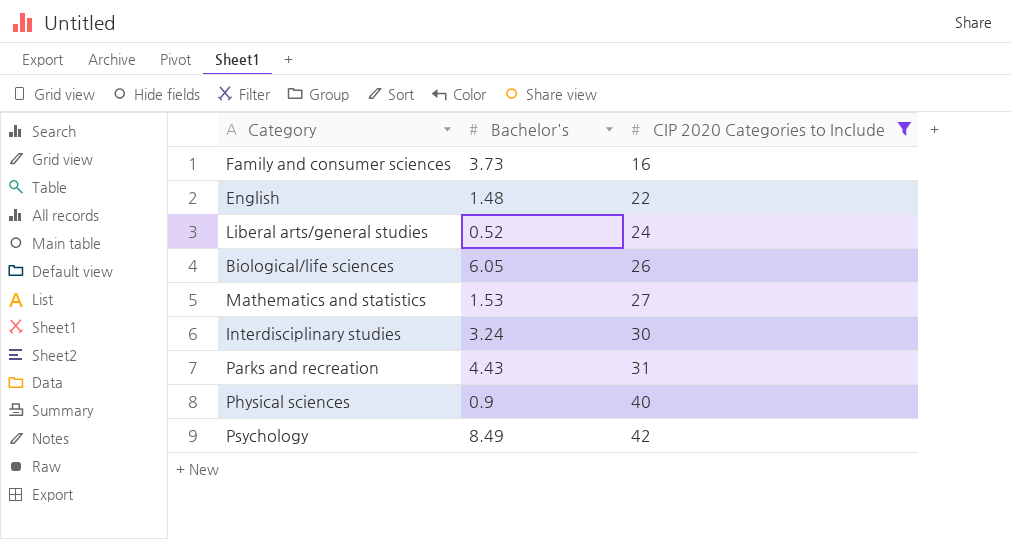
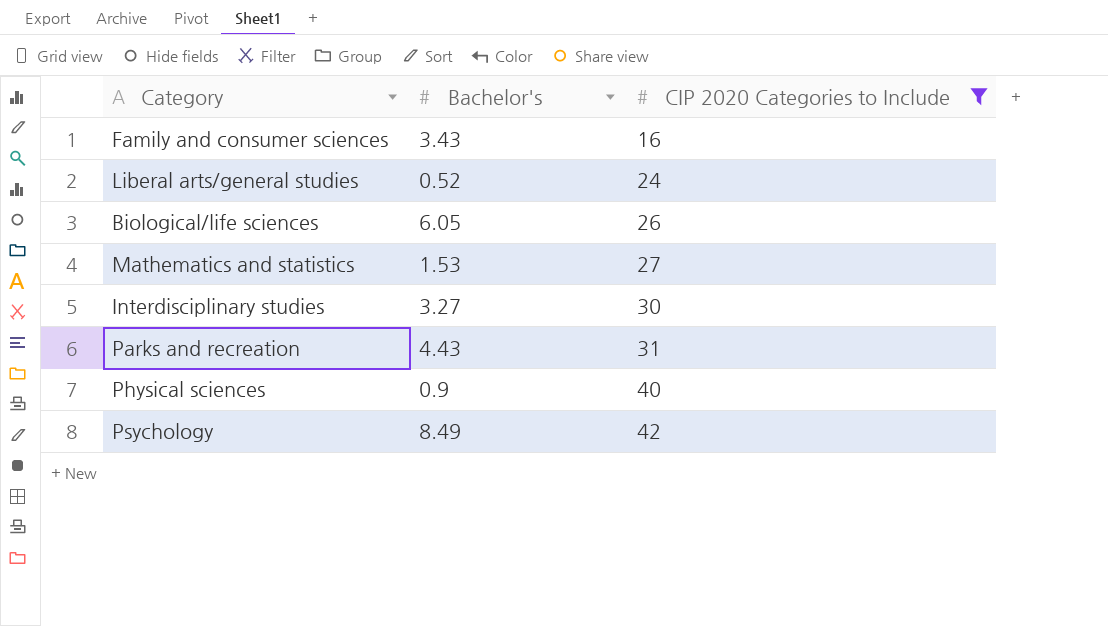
row English: 1.48 | 22 -> none
Family and consumer sciences | Bachelor's: 3.73 -> 3.43
Interdisciplinary studies | Bachelor's: 3.24 -> 3.27

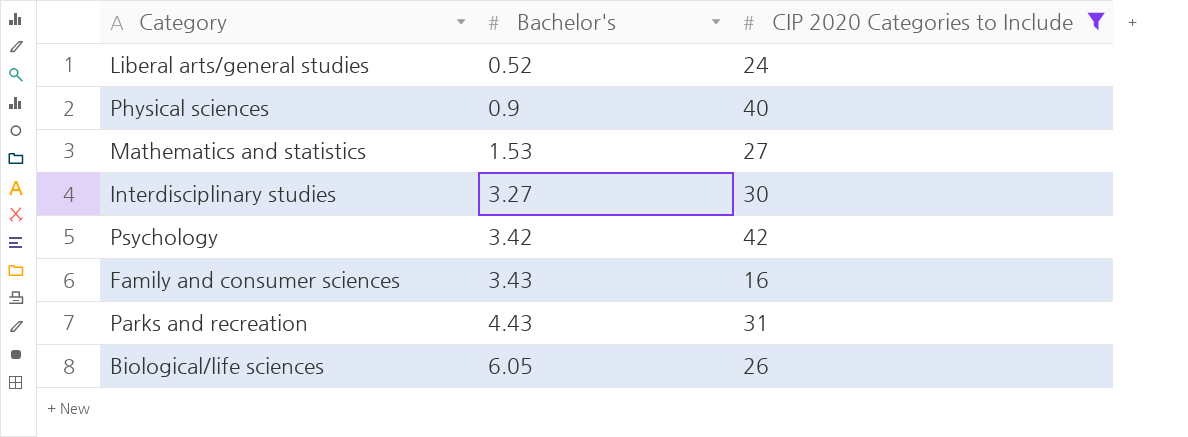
row order: CIP 2020 Categories to Include ascending -> Bachelor's ascending
Psychology | Bachelor's: 8.49 -> 3.42

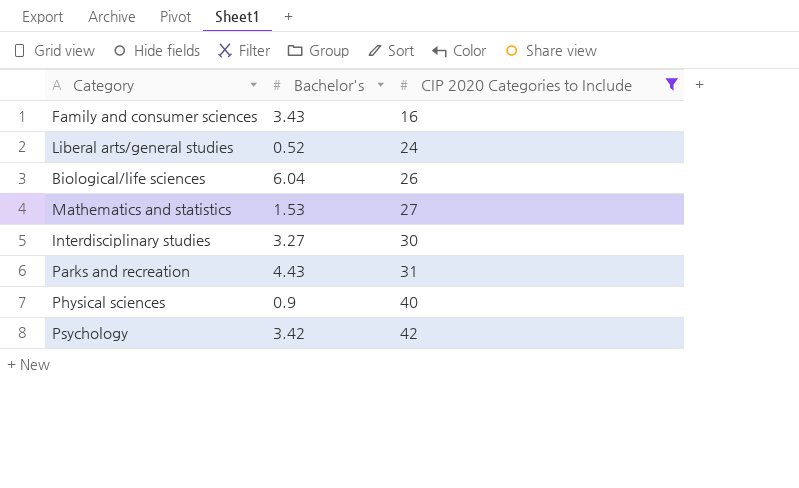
row order: Bachelor's ascending -> CIP 2020 Categories to Include ascending
Biological/life sciences | Bachelor's: 6.05 -> 6.04

